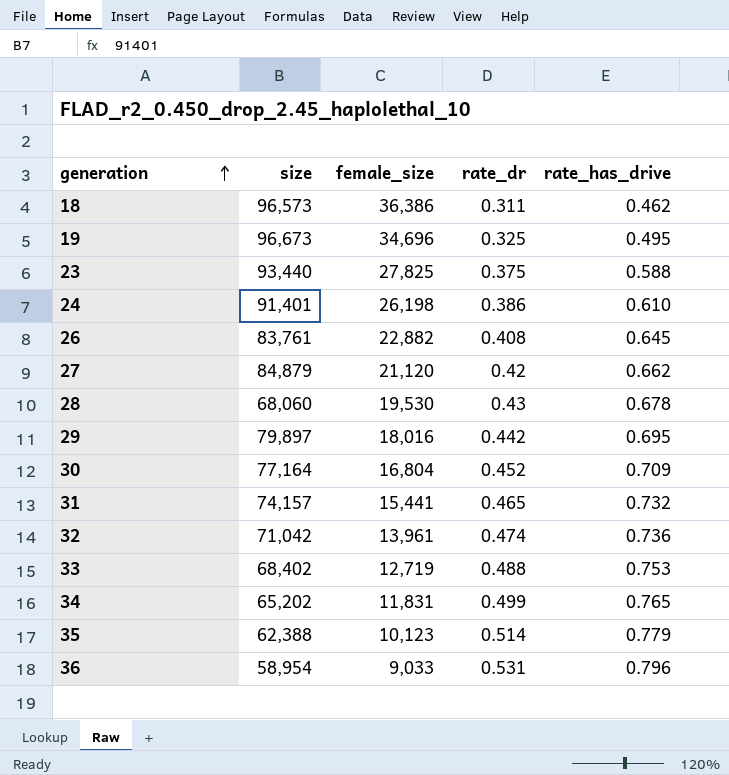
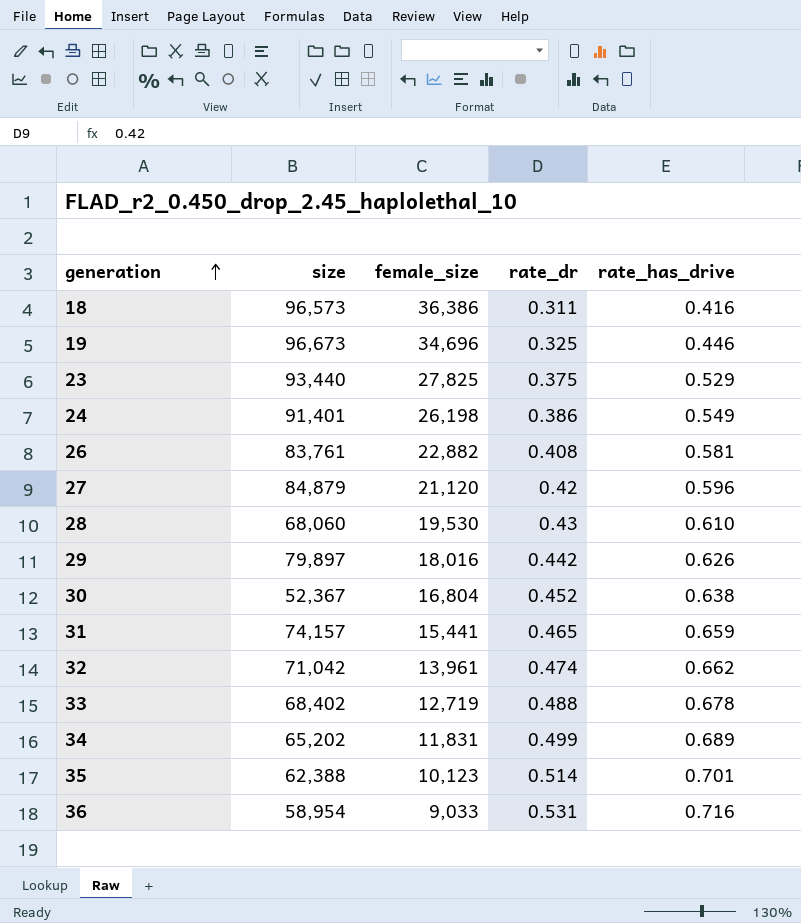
18 | rate_has_drive: 0.462 -> 0.416
19 | rate_has_drive: 0.495 -> 0.446
23 | rate_has_drive: 0.588 -> 0.529
24 | rate_has_drive: 0.610 -> 0.549
26 | rate_has_drive: 0.645 -> 0.581
27 | rate_has_drive: 0.662 -> 0.596
28 | rate_has_drive: 0.678 -> 0.610
29 | rate_has_drive: 0.695 -> 0.626
30 | size: 77,164 -> 52,367
30 | rate_has_drive: 0.709 -> 0.638
31 | rate_has_drive: 0.732 -> 0.659
32 | rate_has_drive: 0.736 -> 0.662
33 | rate_has_drive: 0.753 -> 0.678
34 | rate_has_drive: 0.765 -> 0.689
35 | rate_has_drive: 0.779 -> 0.701
36 | rate_has_drive: 0.796 -> 0.716

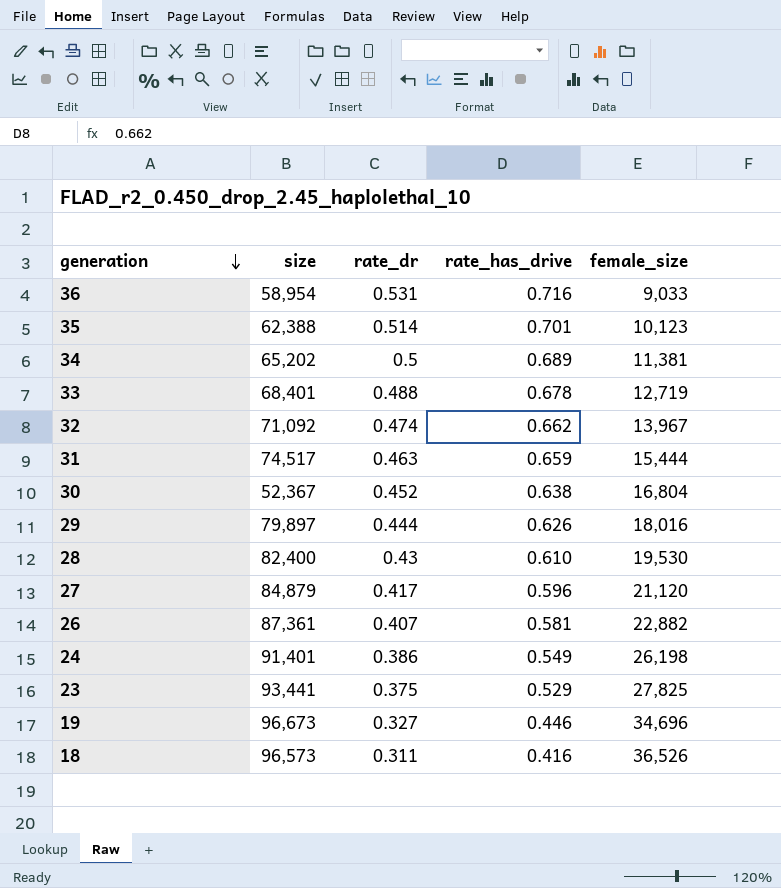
row order: generation ascending -> generation descending
column female_size | position: 3 -> 5
34 | rate_dr: 0.499 -> 0.5
34 | female_size: 11,831 -> 11,381
33 | size: 68,402 -> 68,401
32 | size: 71,042 -> 71,092
32 | female_size: 13,961 -> 13,967
31 | size: 74,157 -> 74,517
31 | rate_dr: 0.465 -> 0.463
31 | female_size: 15,441 -> 15,444
29 | rate_dr: 0.442 -> 0.444
28 | size: 68,060 -> 82,400
27 | rate_dr: 0.42 -> 0.417
26 | size: 83,761 -> 87,361
26 | rate_dr: 0.408 -> 0.407
23 | size: 93,440 -> 93,441
19 | rate_dr: 0.325 -> 0.327
18 | female_size: 36,386 -> 36,526

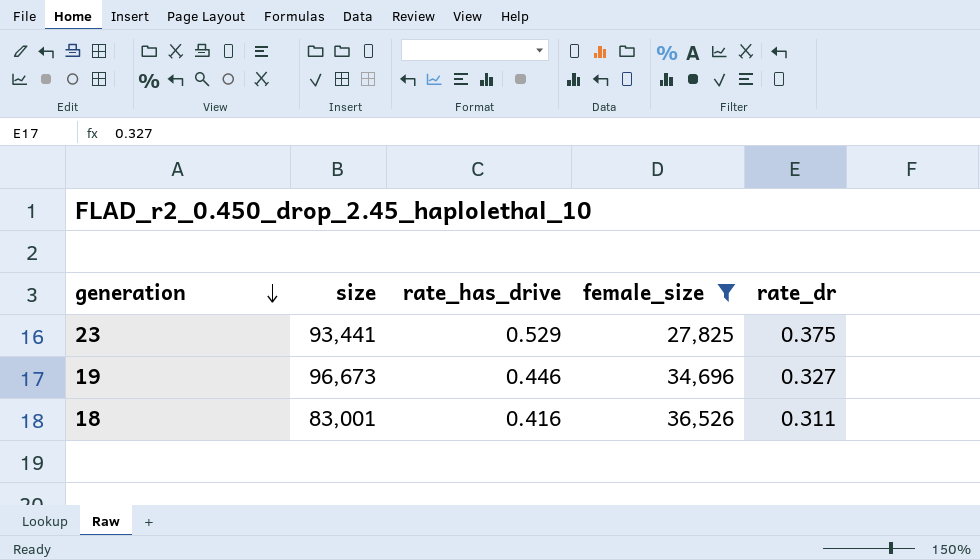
filter: none -> female_size >= 27,825
column rate_dr | position: 3 -> 5
18 | size: 96,573 -> 83,001

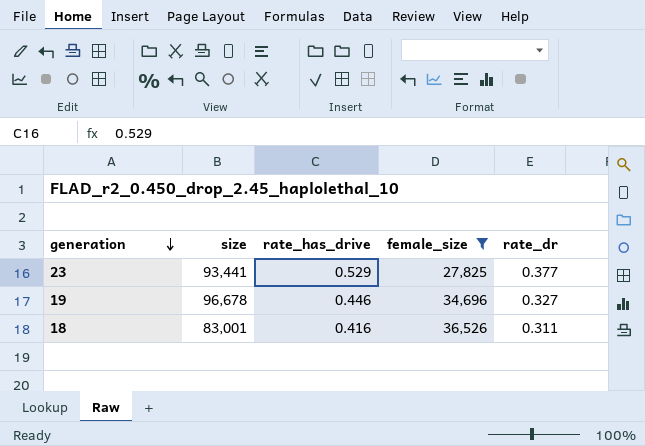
23 | rate_dr: 0.375 -> 0.377
19 | size: 96,673 -> 96,678

